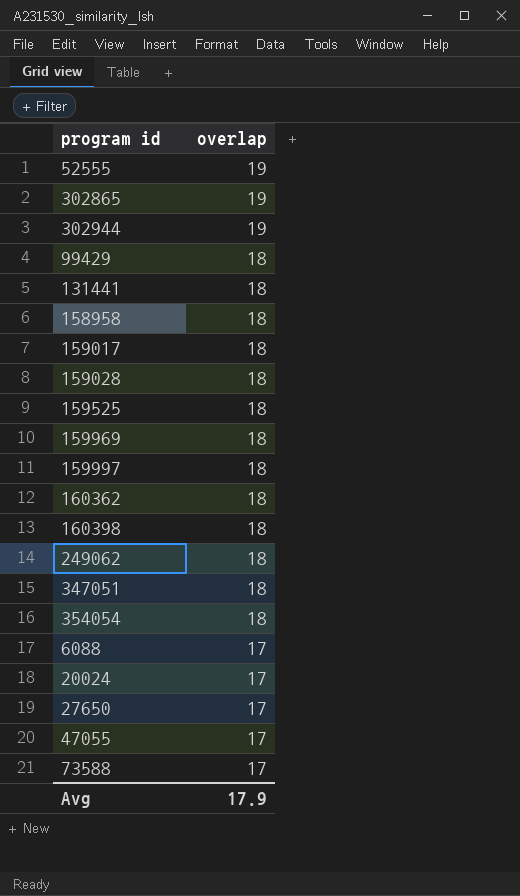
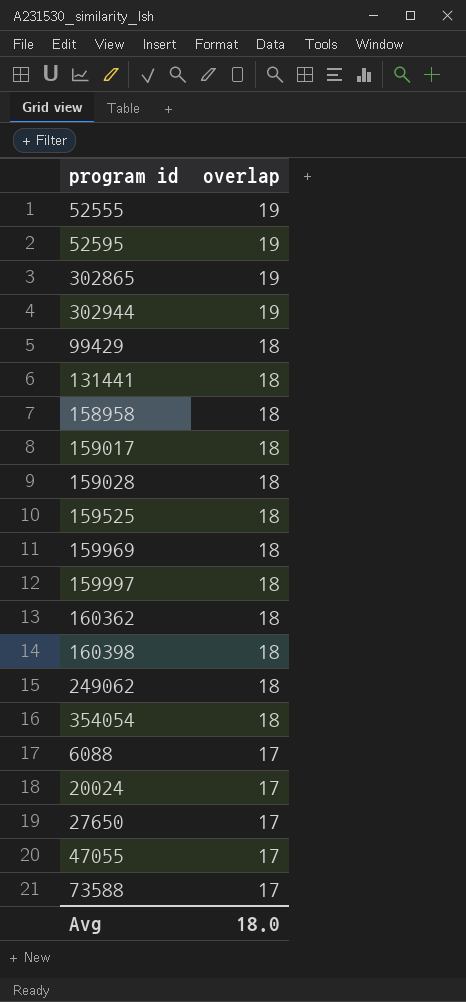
row 347051: 18 -> none
row 52595: none -> 19
Avg | overlap: 17.9 -> 18.0

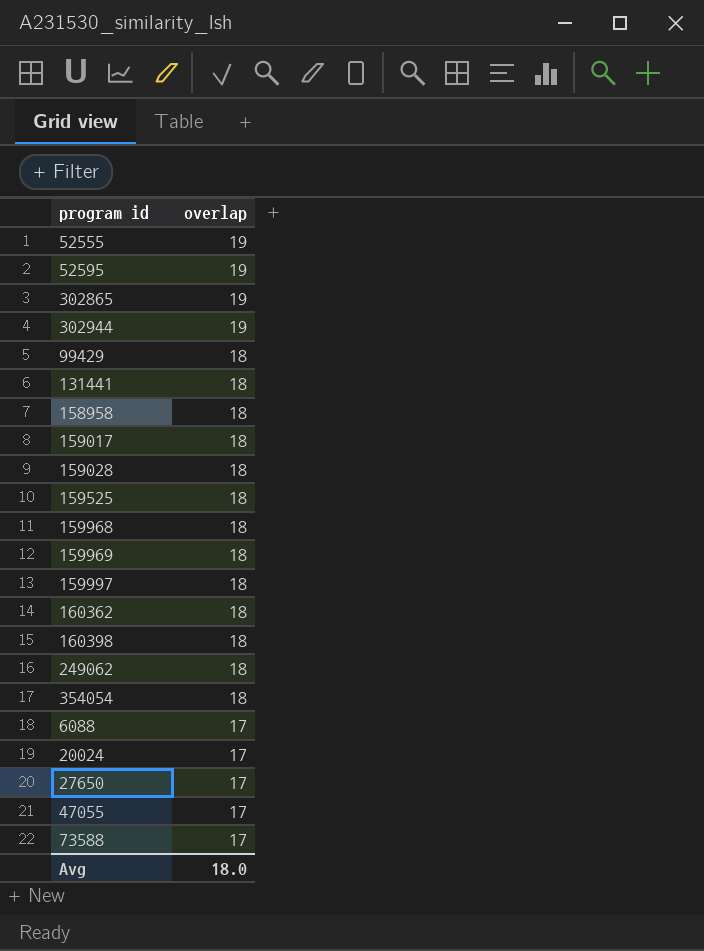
row 159968: none -> 18

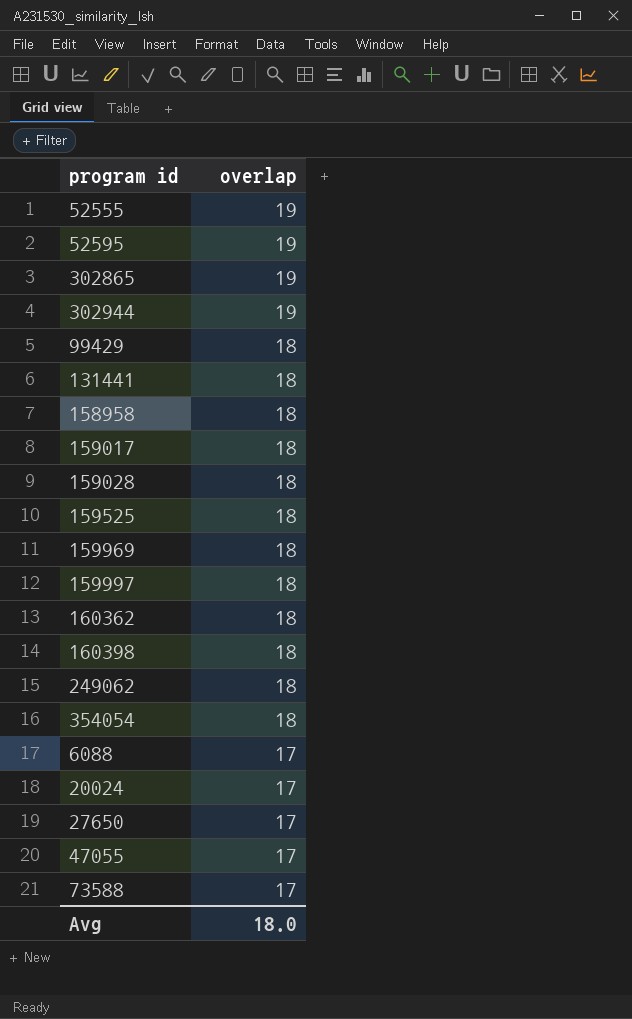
row 159968: 18 -> none

